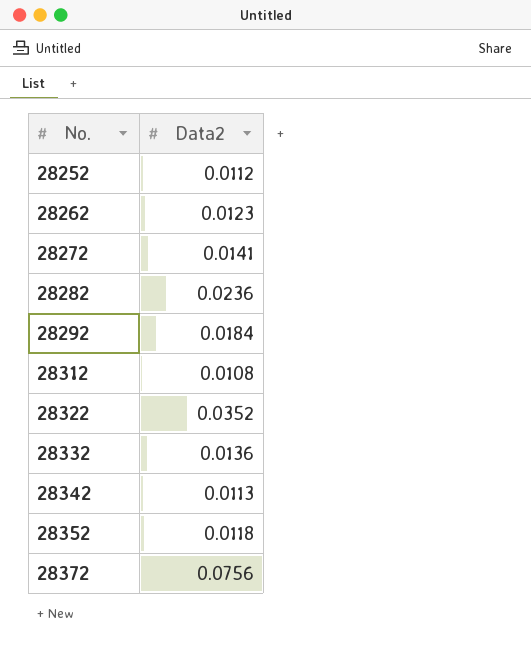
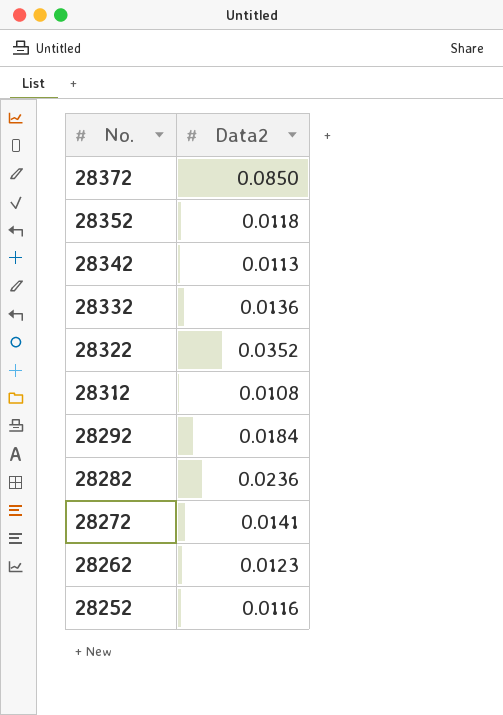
row order: No. ascending -> No. descending
28372 | Data2: 0.0756 -> 0.0850
28252 | Data2: 0.0112 -> 0.0116

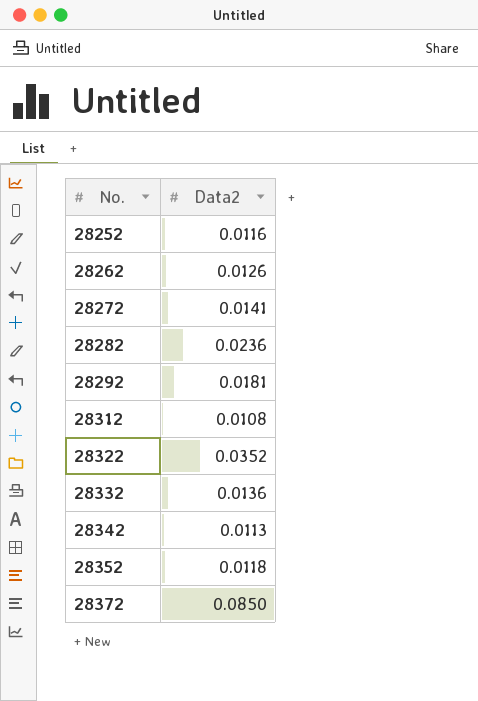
row order: No. descending -> No. ascending
28262 | Data2: 0.0123 -> 0.0126
28292 | Data2: 0.0184 -> 0.0181

